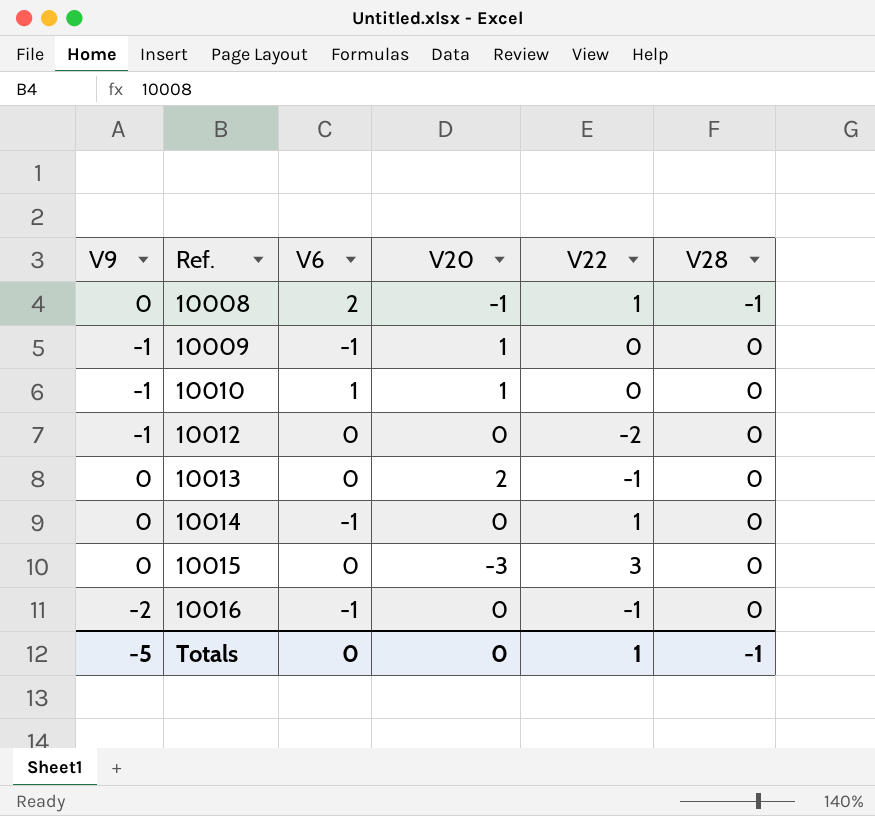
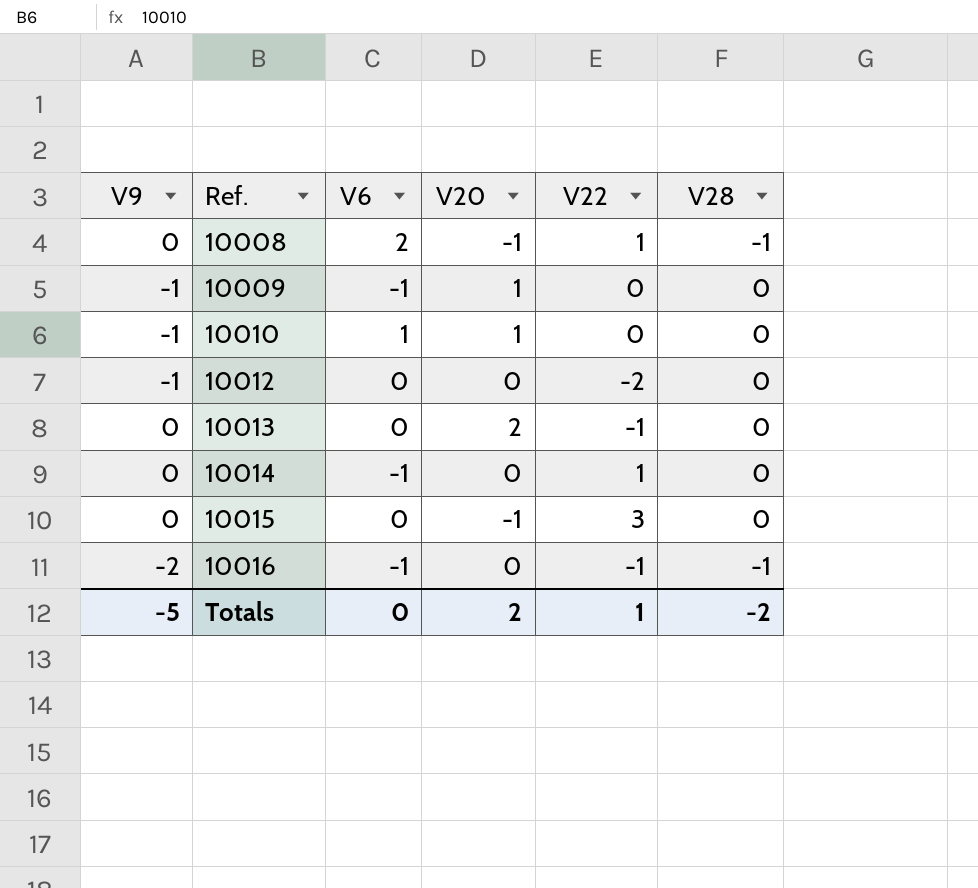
10015 | V20: -3 -> -1
10016 | V28: 0 -> -1
Totals | V20: 0 -> 2
Totals | V28: -1 -> -2

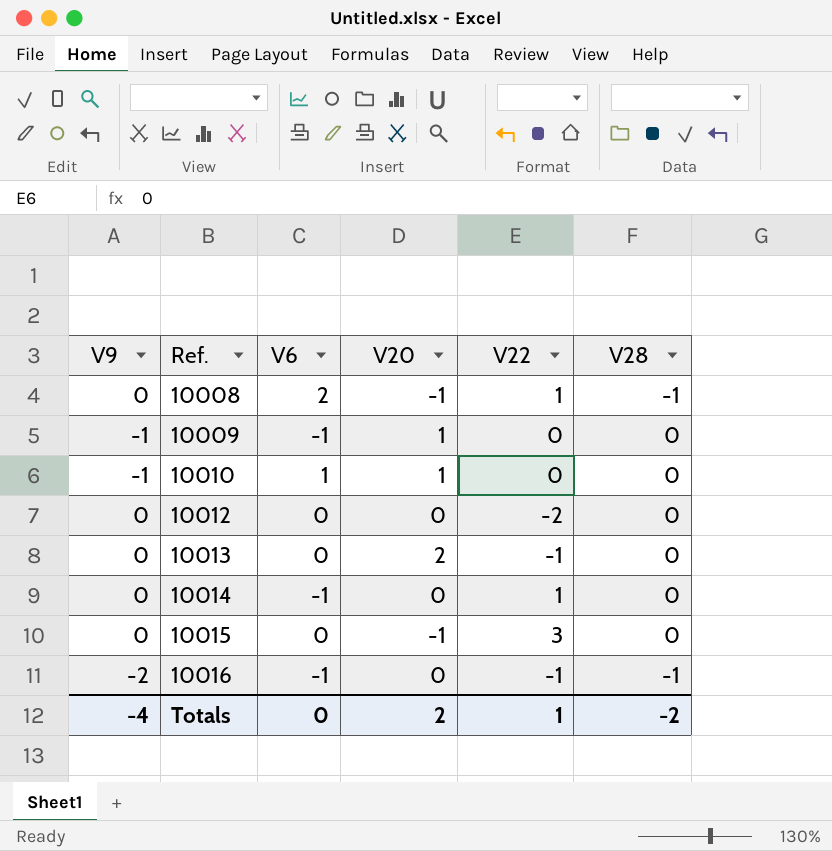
10012 | V9: -1 -> 0
Totals | V9: -5 -> -4

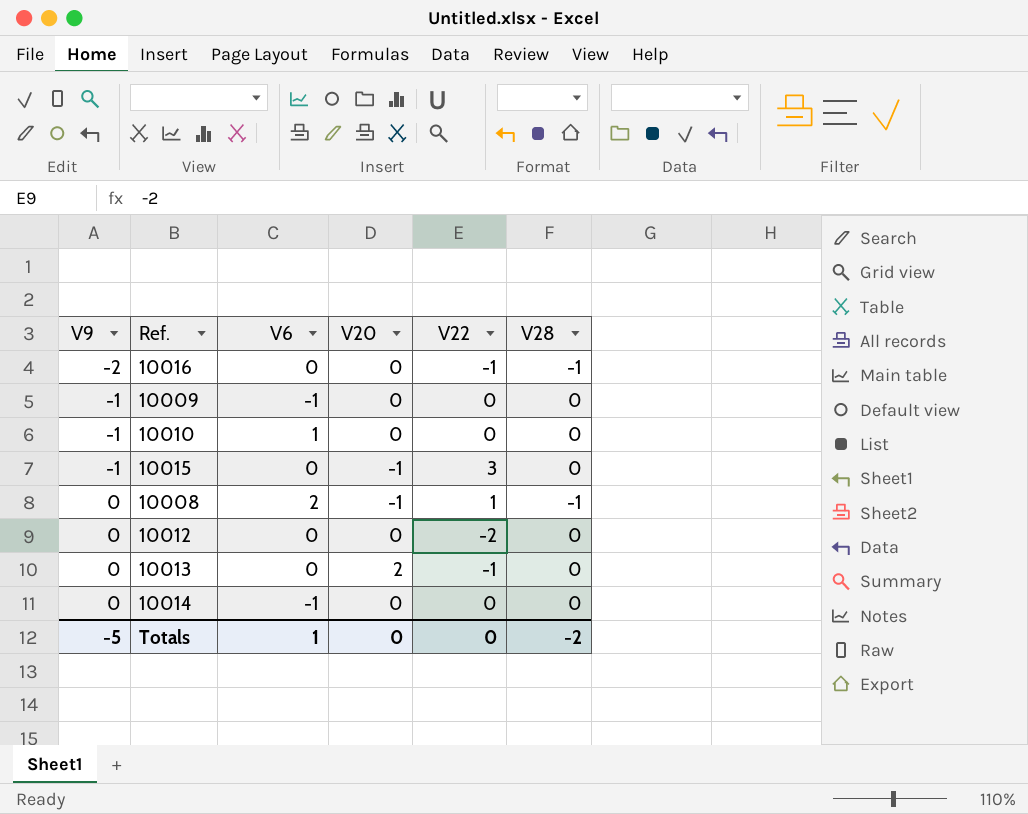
row order: Ref. ascending -> V9 ascending
10016 | V6: -1 -> 0
10009 | V20: 1 -> 0
10010 | V20: 1 -> 0
10015 | V9: 0 -> -1
10014 | V22: 1 -> 0
Totals | V9: -4 -> -5
Totals | V6: 0 -> 1
Totals | V20: 2 -> 0
Totals | V22: 1 -> 0

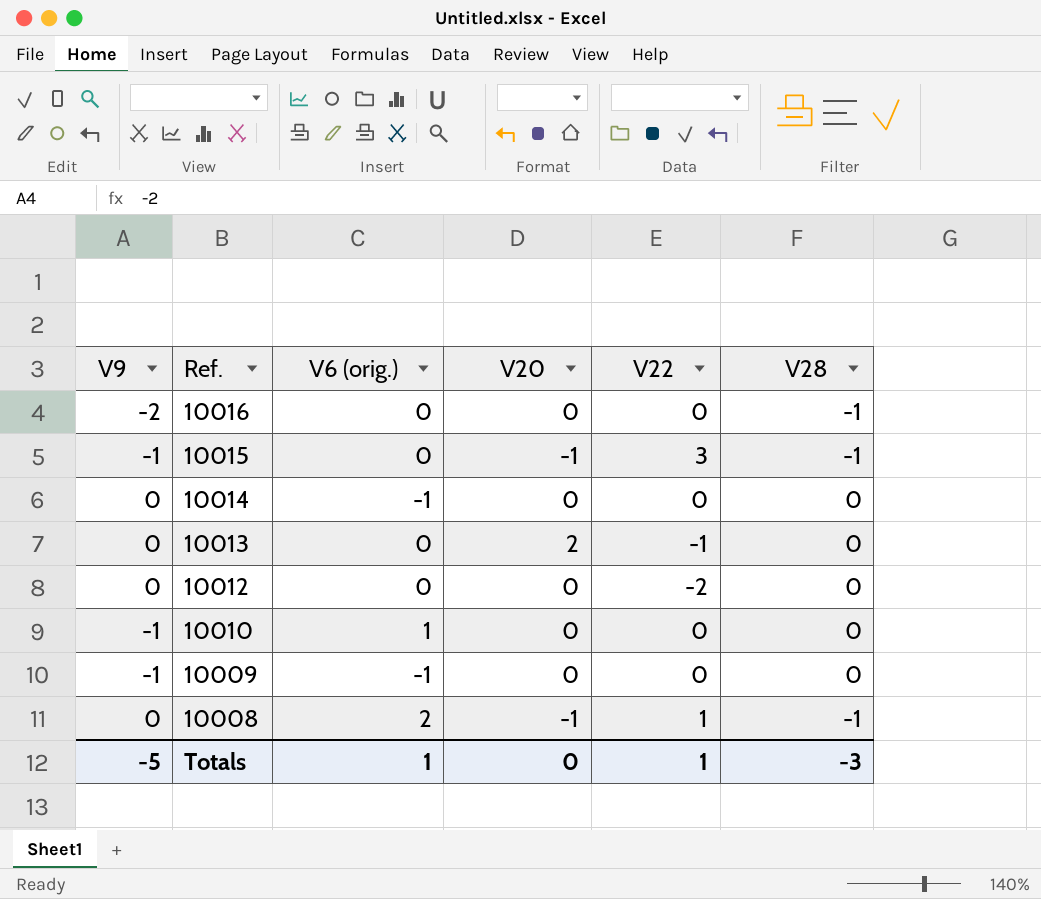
row order: V9 ascending -> Ref. descending
column name: V6 -> V6 (orig.)
10016 | V22: -1 -> 0
10015 | V28: 0 -> -1
Totals | V22: 0 -> 1
Totals | V28: -2 -> -3

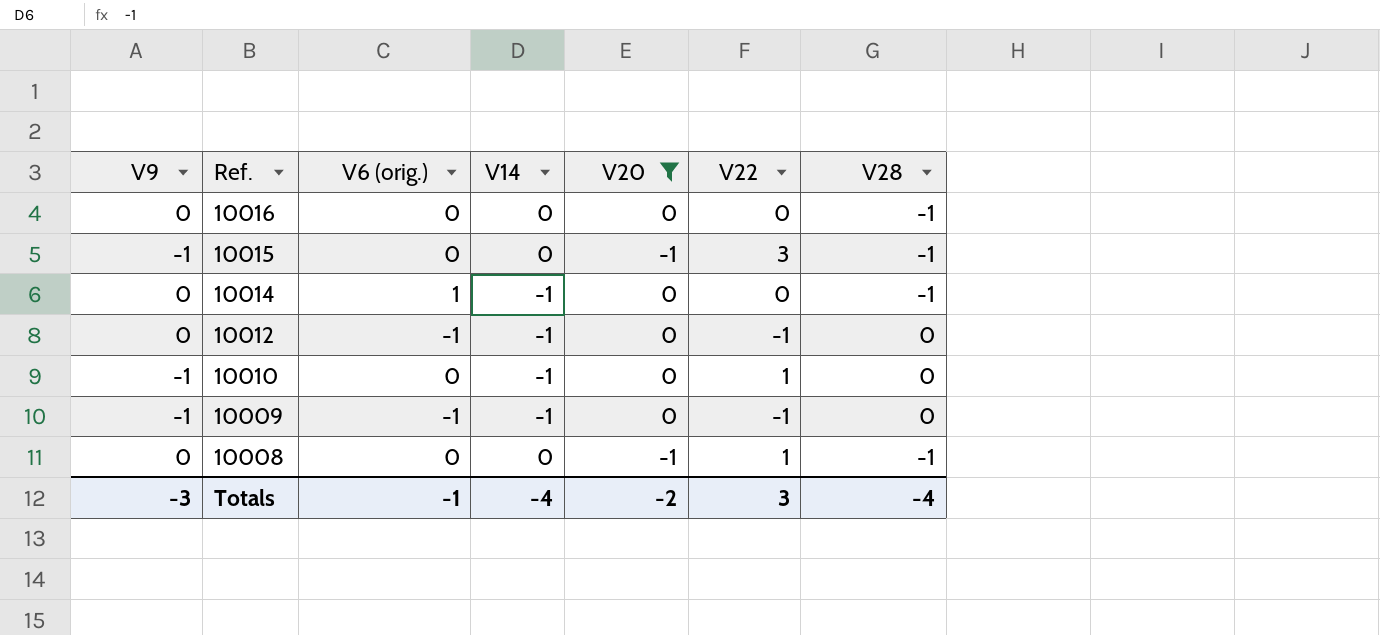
filter: none -> V20 != 2
column V14 | position: none -> 4
10016 | V9: -2 -> 0
10014 | V6 (orig.): -1 -> 1
10014 | V28: 0 -> -1
10012 | V6 (orig.): 0 -> -1
10012 | V22: -2 -> -1
10010 | V6 (orig.): 1 -> 0
10010 | V22: 0 -> 1
10009 | V22: 0 -> -1
10008 | V6 (orig.): 2 -> 0
Totals | V9: -5 -> -3
Totals | V6 (orig.): 1 -> -1
Totals | V20: 0 -> -2
Totals | V22: 1 -> 3
Totals | V28: -3 -> -4

